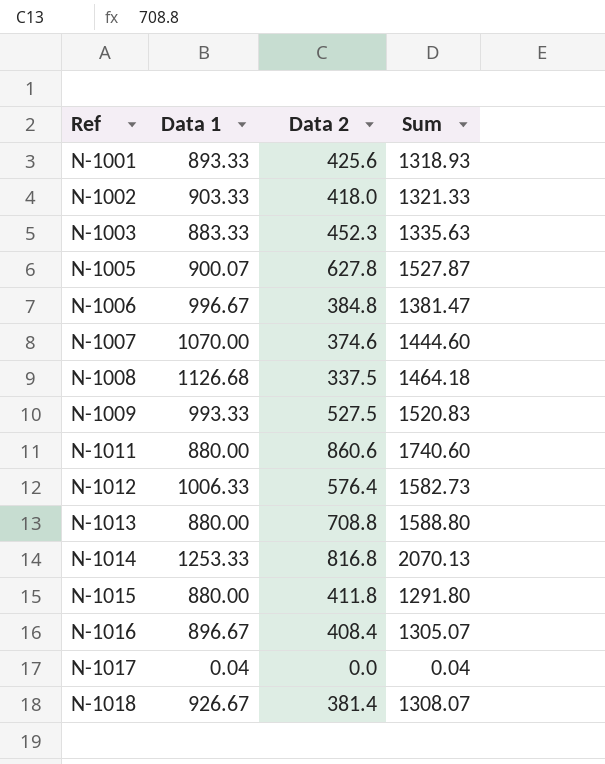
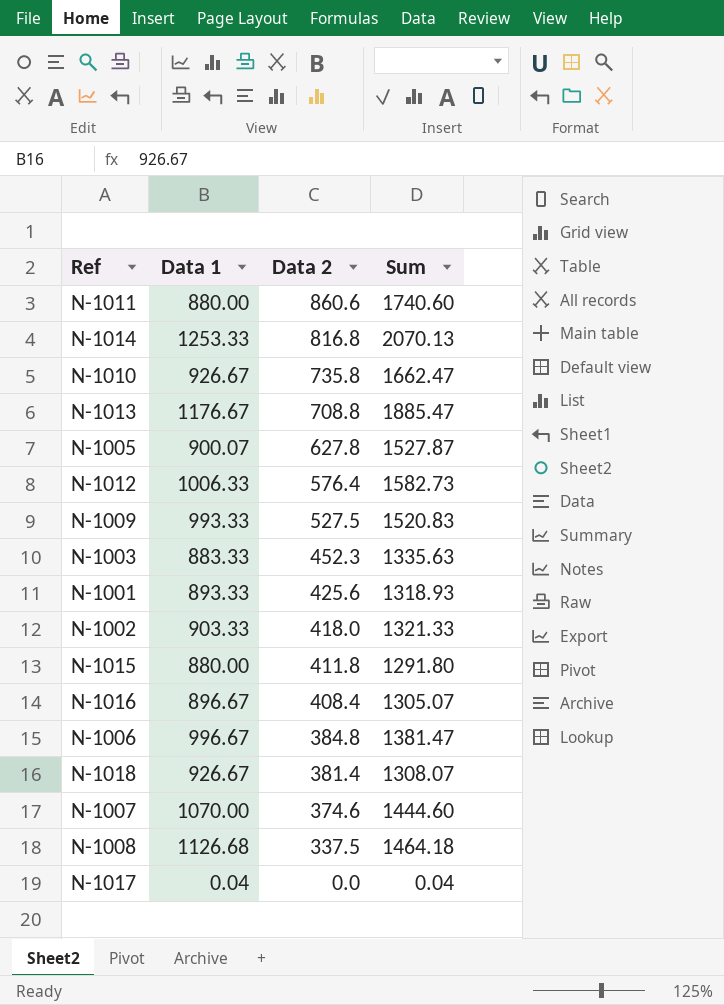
row order: Ref ascending -> Data 2 descending
row N-1010: none -> 926.67 | 735.8 | 1662.47
N-1013 | Data 1: 880.00 -> 1176.67
N-1013 | Sum: 1588.80 -> 1885.47

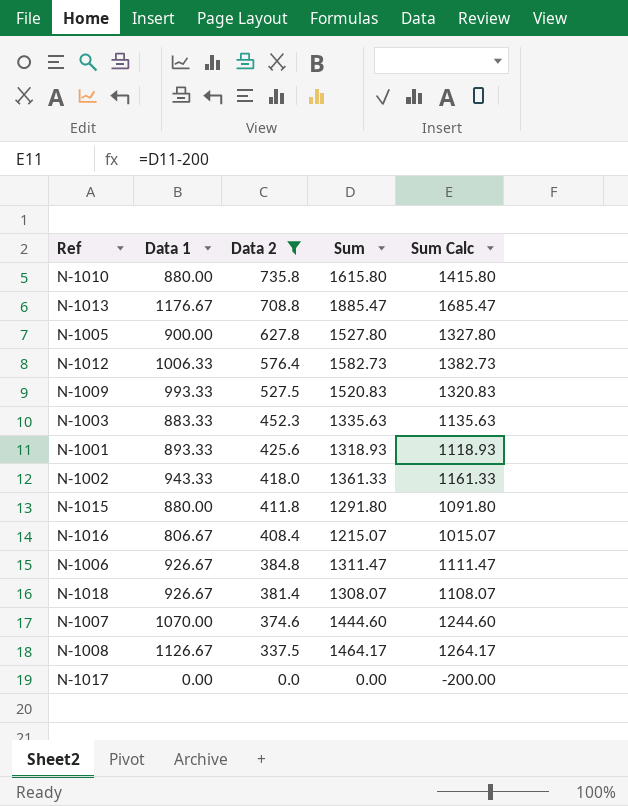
filter: none -> Data 2 <= 735.8
column Sum Calc | formula: none -> [Sum] - 200
N-1010 | Data 1: 926.67 -> 880.00
N-1010 | Sum: 1662.47 -> 1615.80
N-1005 | Data 1: 900.07 -> 900.00
N-1005 | Sum: 1527.87 -> 1527.80
N-1002 | Data 1: 903.33 -> 943.33
N-1002 | Sum: 1321.33 -> 1361.33
N-1016 | Data 1: 896.67 -> 806.67
N-1016 | Sum: 1305.07 -> 1215.07
N-1006 | Data 1: 996.67 -> 926.67
N-1006 | Sum: 1381.47 -> 1311.47
N-1008 | Data 1: 1126.68 -> 1126.67
N-1008 | Sum: 1464.18 -> 1464.17
N-1017 | Data 1: 0.04 -> 0.00
N-1017 | Sum: 0.04 -> 0.00

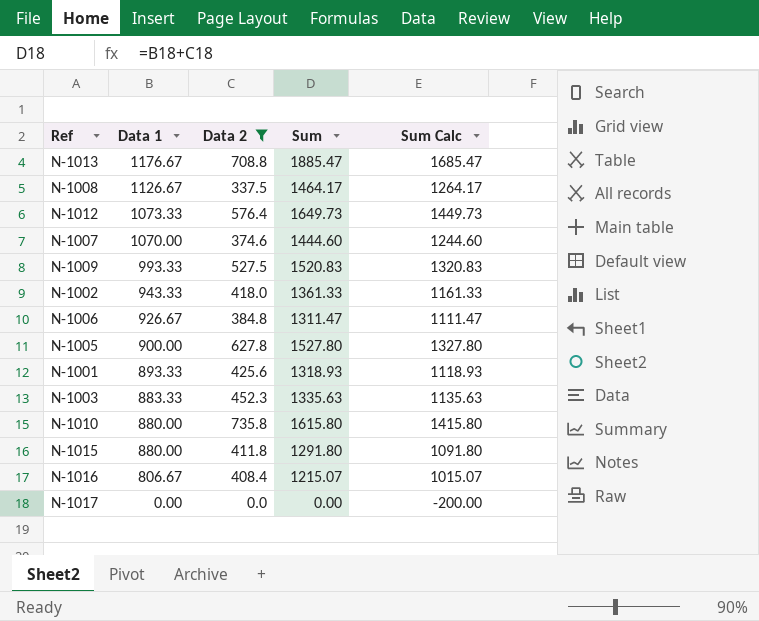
row order: Data 2 descending -> Data 1 descending
row N-1018: 926.67 | 381.4 | 1308.07 | 1108.07 -> none
N-1012 | Data 1: 1006.33 -> 1073.33
N-1012 | Sum: 1582.73 -> 1649.73
N-1012 | Sum Calc: 1382.73 -> 1449.73

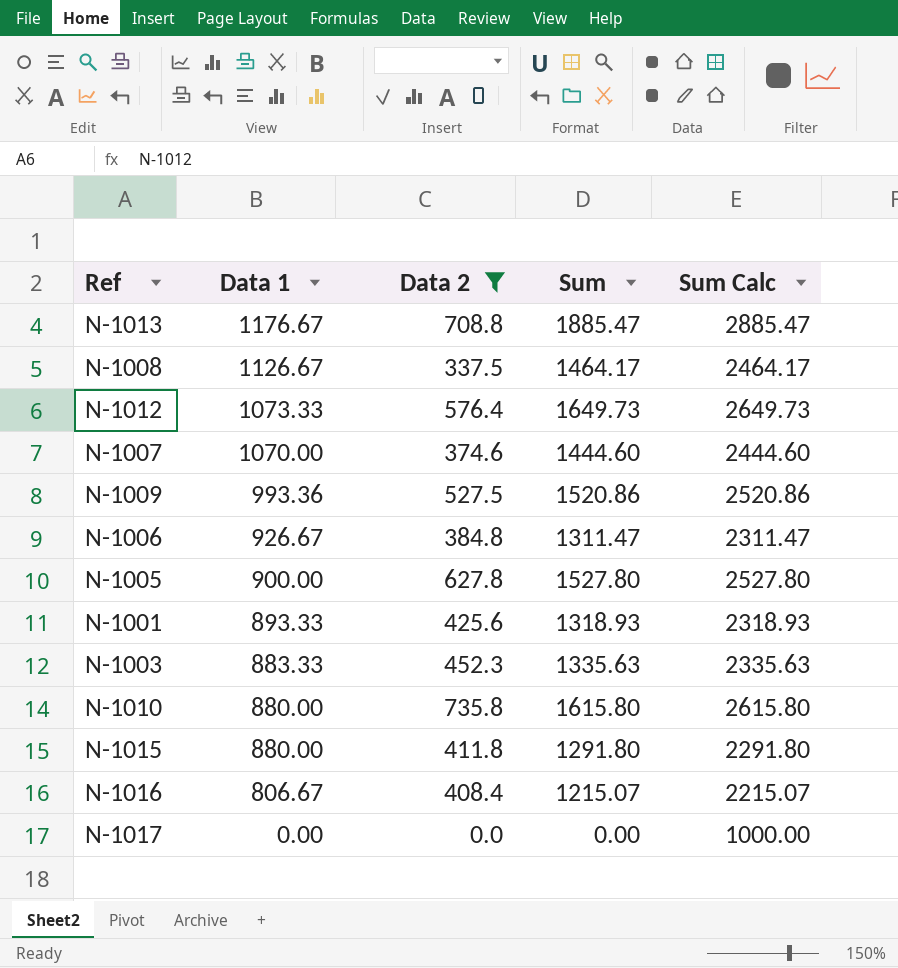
column Sum Calc | formula: [Sum] - 200 -> [Sum] + 1000
row N-1002: 943.33 | 418.0 | 1361.33 | 1161.33 -> none
N-1009 | Data 1: 993.33 -> 993.36
N-1009 | Sum: 1520.83 -> 1520.86

